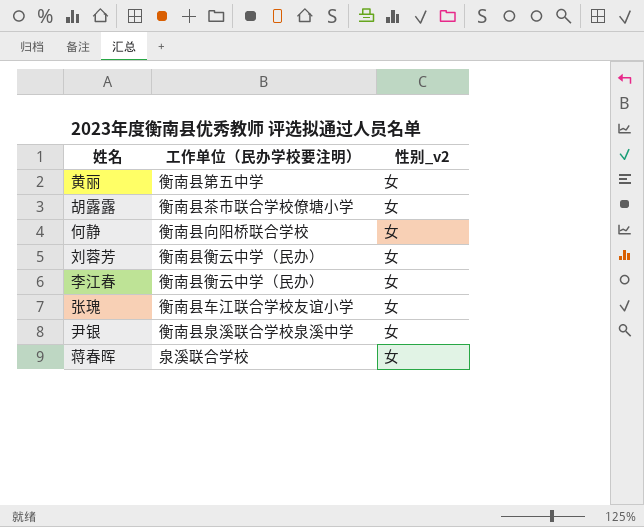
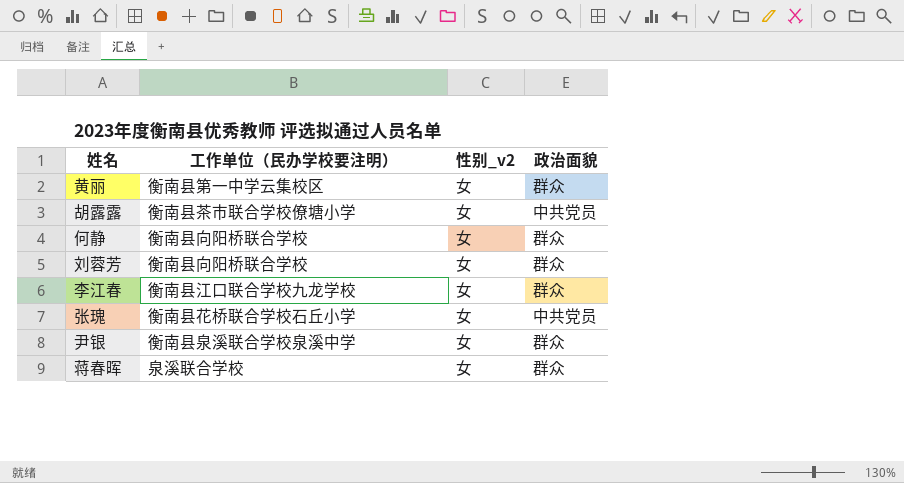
column 政治面貌 | position: none -> 4
黄丽 | 工作单位（民办学校要注明）: 衡南县第五中学 -> 衡南县第一中学云集校区
刘蓉芳 | 工作单位（民办学校要注明）: 衡南县衡云中学（民办） -> 衡南县向阳桥联合学校
李江春 | 工作单位（民办学校要注明）: 衡南县衡云中学（民办） -> 衡南县江口联合学校九龙学校
张瑰 | 工作单位（民办学校要注明）: 衡南县车江联合学校友谊小学 -> 衡南县花桥联合学校石丘小学

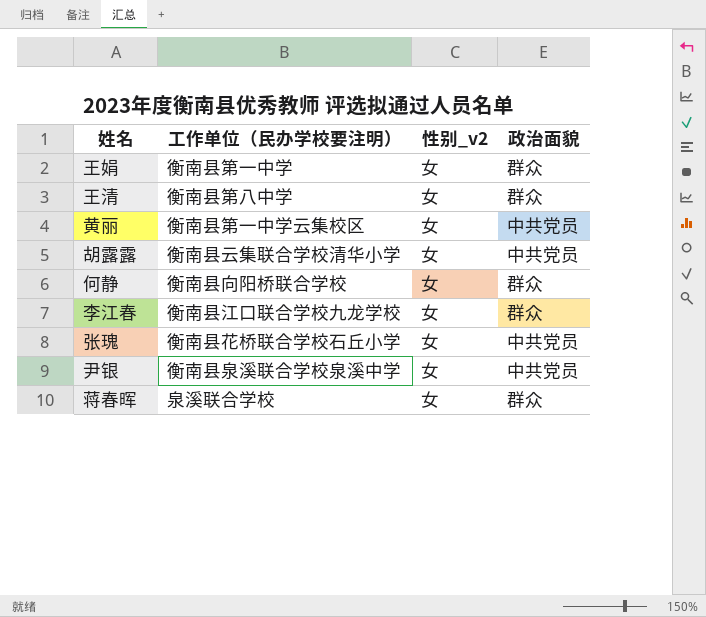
row 刘蓉芳: 衡南县向阳桥联合学校 | 女 | 群众 -> none
row 王娟: none -> 衡南县第一中学 | 女 | 群众
row 王清: none -> 衡南县第八中学 | 女 | 群众
黄丽 | 政治面貌: 群众 -> 中共党员
胡露露 | 工作单位（民办学校要注明）: 衡南县茶市联合学校僚塘小学 -> 衡南县云集联合学校清华小学
尹银 | 政治面貌: 群众 -> 中共党员

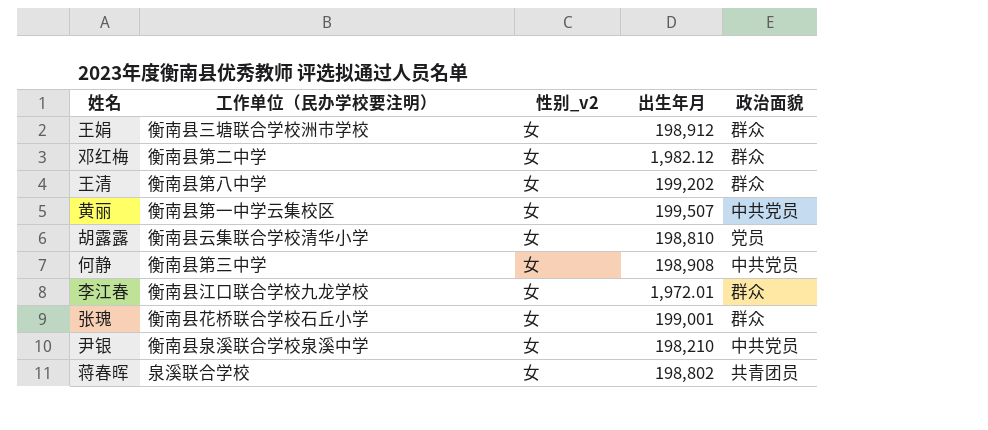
column 出生年月 | position: none -> 4
王娟 | 工作单位（民办学校要注明）: 衡南县第一中学 -> 衡南县三塘联合学校洲市学校
row 邓红梅: none -> 衡南县第二中学 | 女 | 1,982.12 | 群众
胡露露 | 政治面貌: 中共党员 -> 党员
何静 | 工作单位（民办学校要注明）: 衡南县向阳桥联合学校 -> 衡南县第三中学
何静 | 政治面貌: 群众 -> 中共党员
张瑰 | 政治面貌: 中共党员 -> 群众
蒋春晖 | 政治面貌: 群众 -> 共青团员

